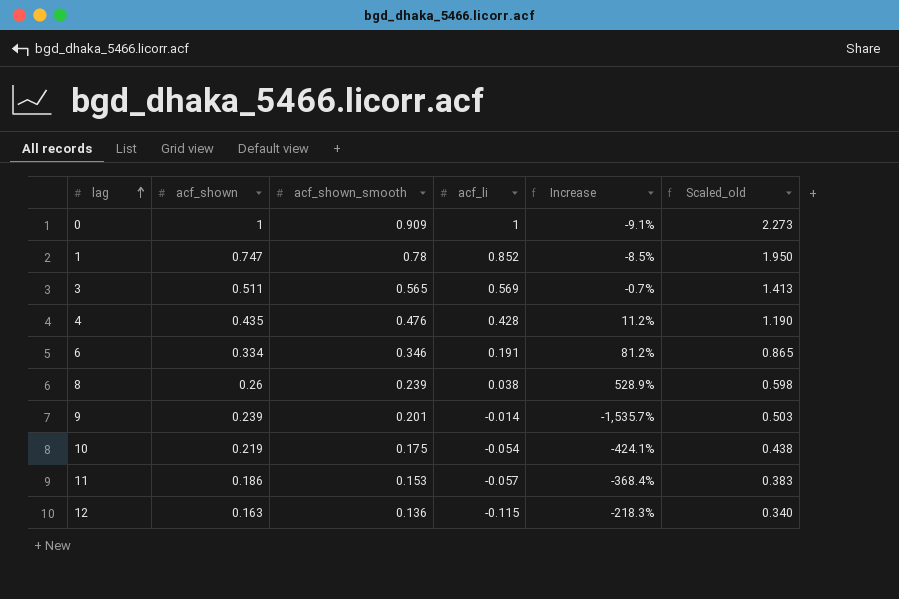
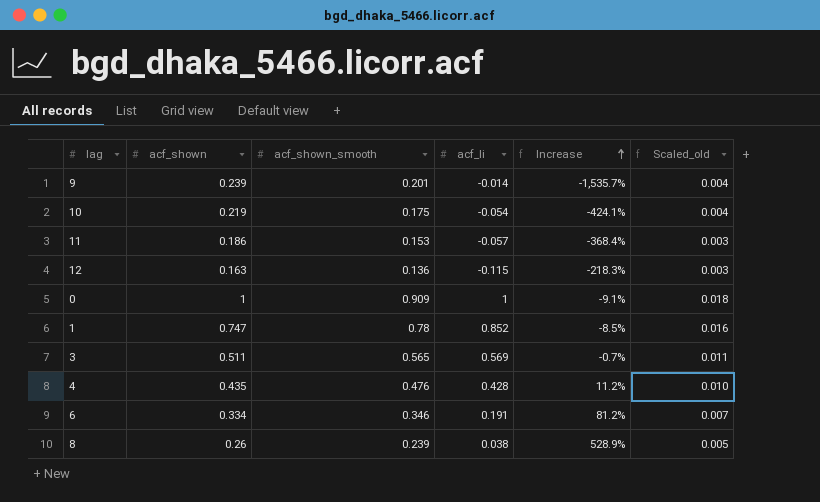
row order: lag ascending -> Increase ascending
column Scaled_old | formula: [acf_shown_smooth] * 2.5 -> [acf_shown_smooth] * 0.02

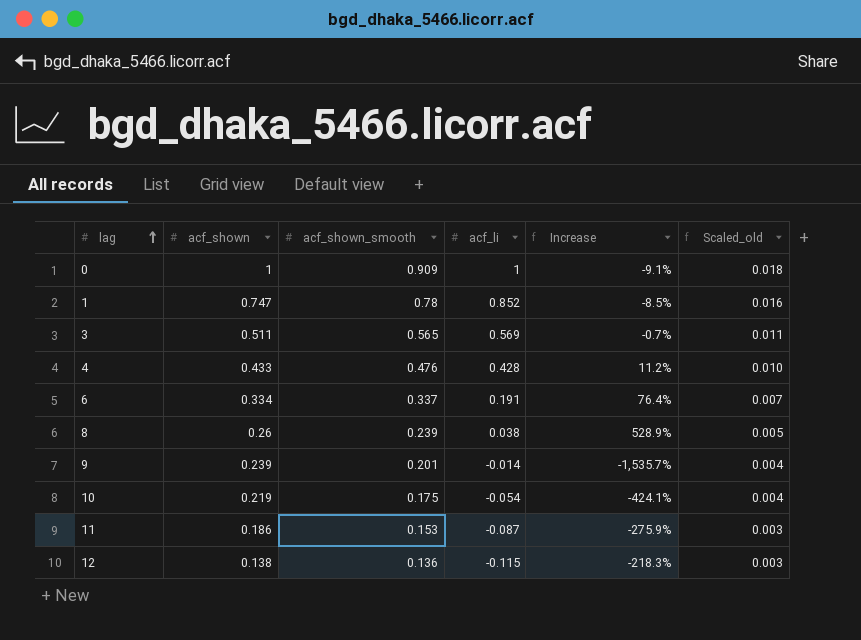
row order: Increase ascending -> lag ascending
4 | acf_shown: 0.435 -> 0.433
6 | acf_shown_smooth: 0.346 -> 0.337
6 | Increase: 81.2% -> 76.4%
11 | acf_li: -0.057 -> -0.087
11 | Increase: -368.4% -> -275.9%
12 | acf_shown: 0.163 -> 0.138

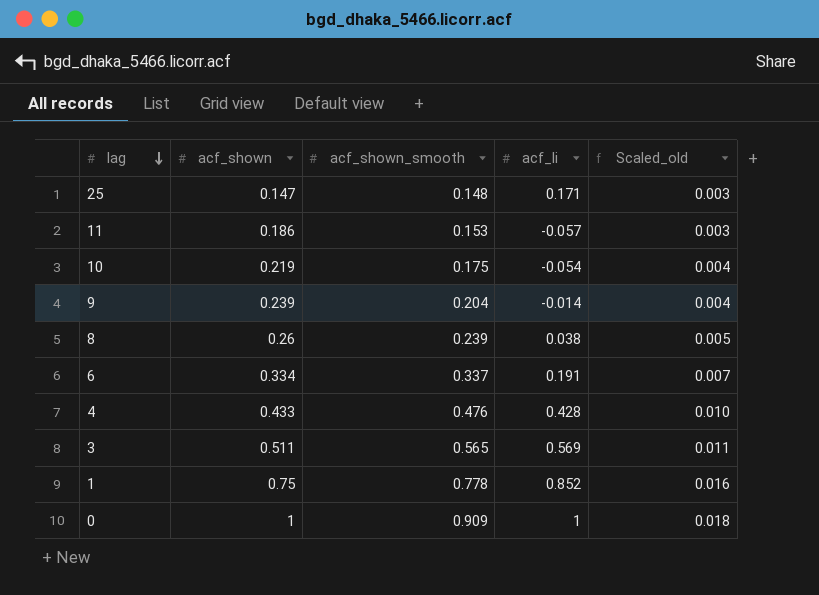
row order: lag ascending -> lag descending
column Increase | formula: ([acf_shown_smooth] - [acf_li]) / [acf_li] -> none
row 12: 0.138 | 0.136 | -0.115 | -218.3% | 0.003 -> none
row 25: none -> 0.147 | 0.148 | 0.171 | 0.003
11 | acf_li: -0.087 -> -0.057
9 | acf_shown_smooth: 0.201 -> 0.204
1 | acf_shown: 0.747 -> 0.75
1 | acf_shown_smooth: 0.78 -> 0.778

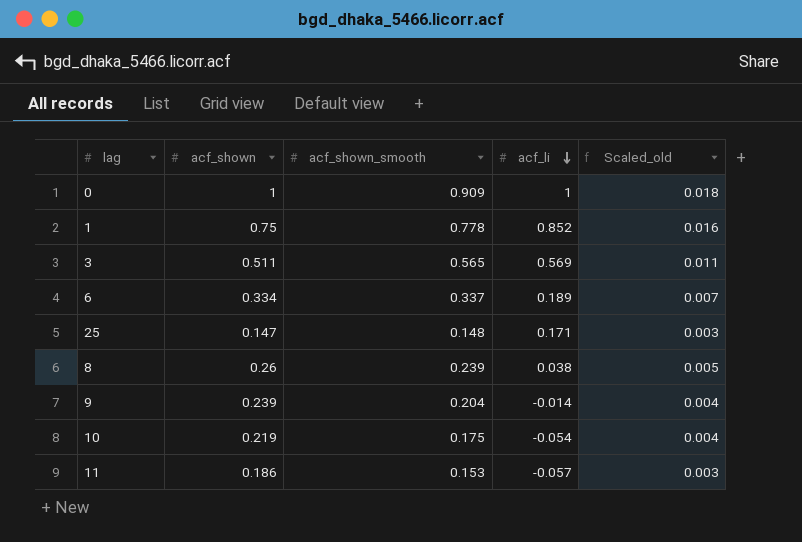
row order: lag descending -> acf_li descending
row 4: 0.433 | 0.476 | 0.428 | 0.010 -> none
6 | acf_li: 0.191 -> 0.189

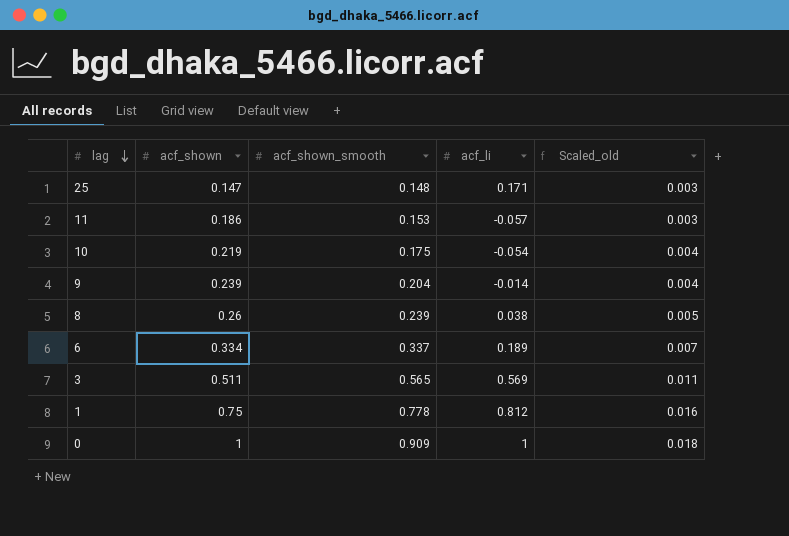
row order: acf_li descending -> lag descending
1 | acf_li: 0.852 -> 0.812

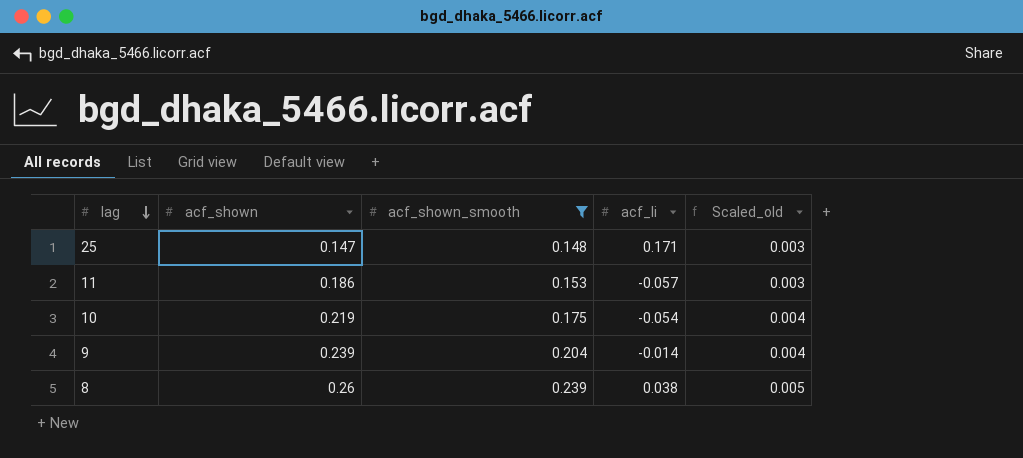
filter: none -> acf_shown_smooth <= 0.239

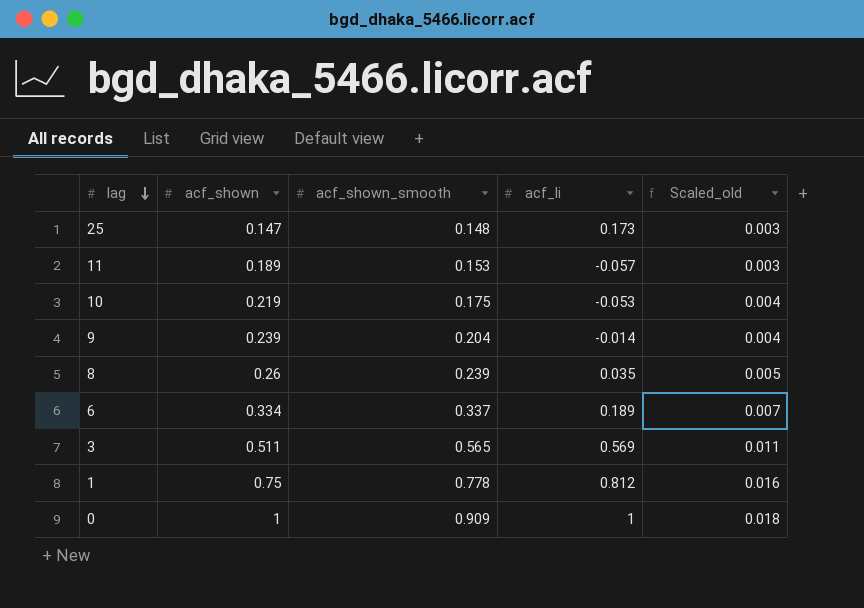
filter: acf_shown_smooth <= 0.239 -> none
25 | acf_li: 0.171 -> 0.173
11 | acf_shown: 0.186 -> 0.189
10 | acf_li: -0.054 -> -0.053
8 | acf_li: 0.038 -> 0.035

